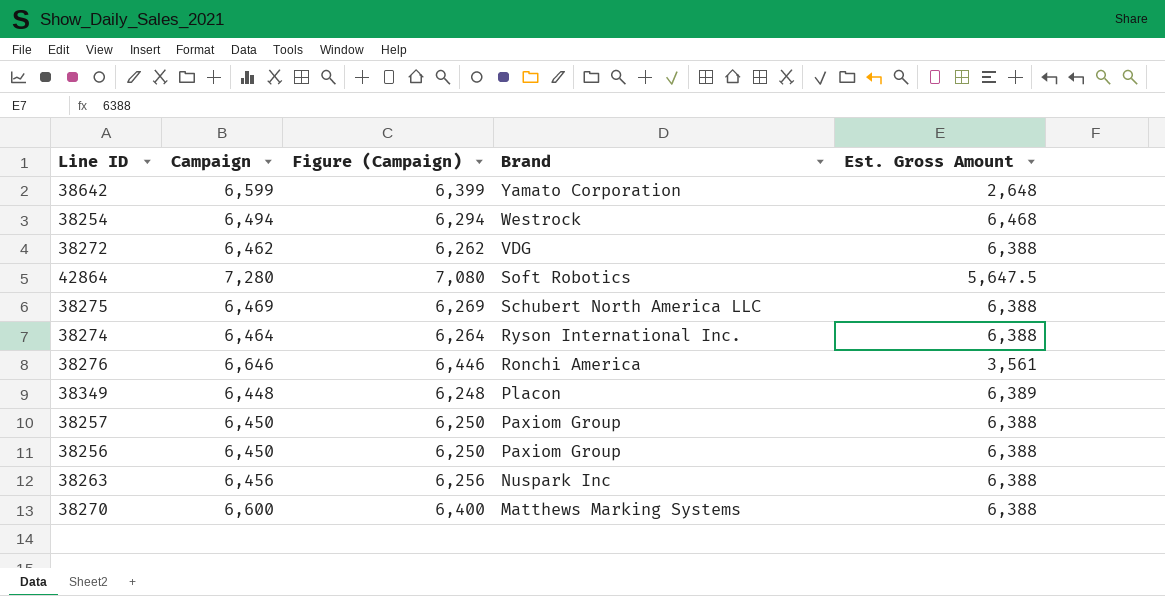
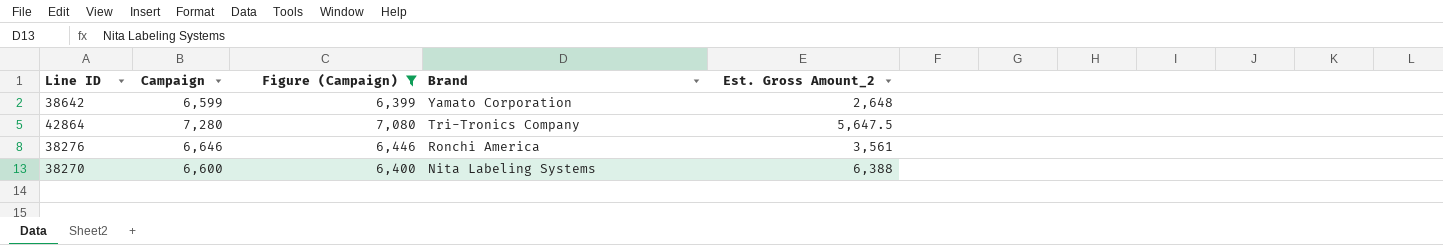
filter: none -> Figure (Campaign) >= 6,399
column name: Est. Gross Amount -> Est. Gross Amount_2
42864 | Brand: Soft Robotics -> Tri-Tronics Company
38270 | Brand: Matthews Marking Systems -> Nita Labeling Systems

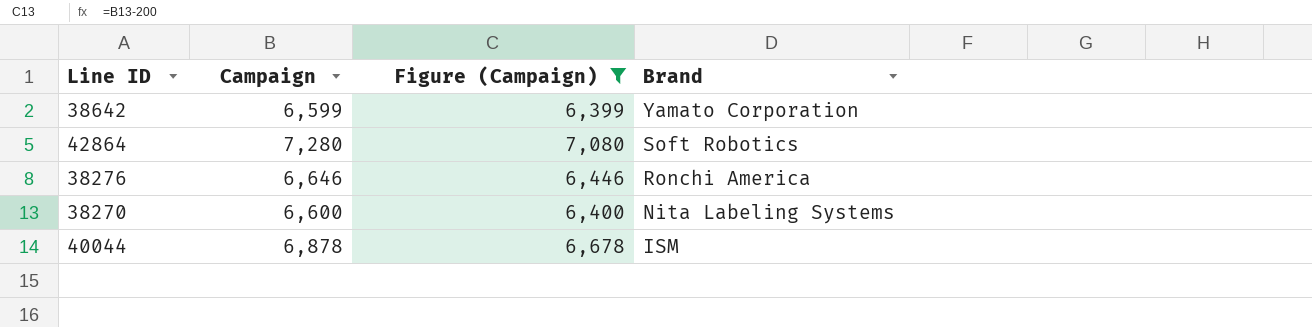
column Est. Gross Amount_2 | position: 5 -> none
42864 | Brand: Tri-Tronics Company -> Soft Robotics
row 40044: none -> 6,878 | 6,678 | ISM

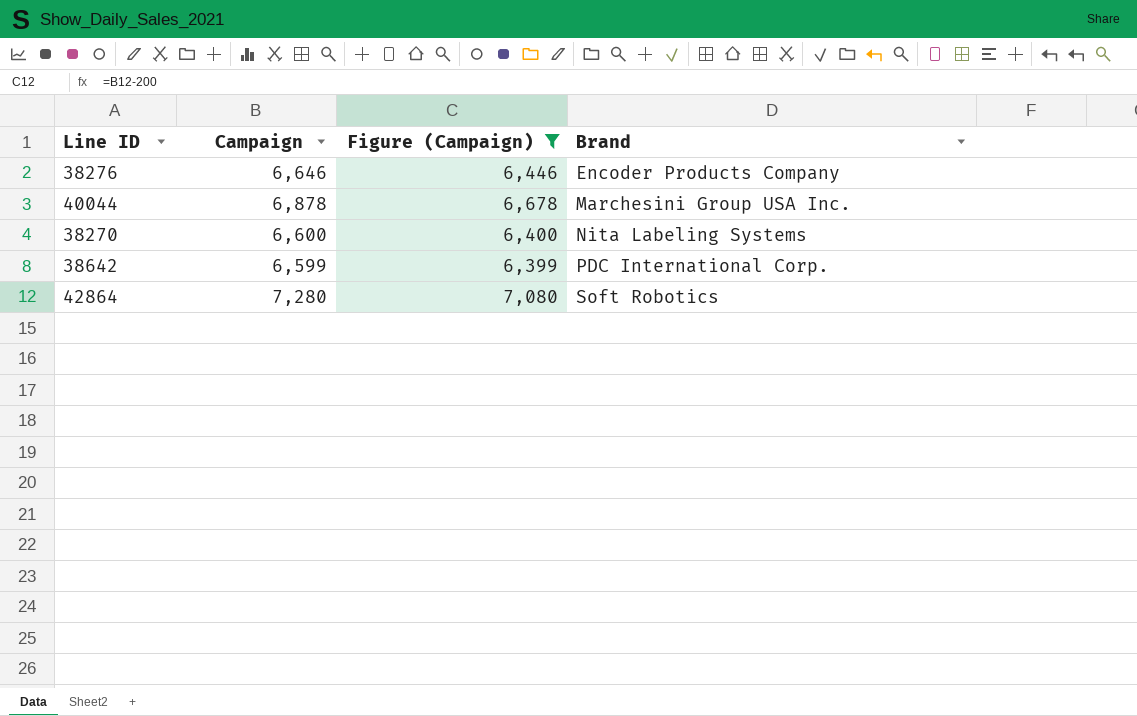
row order: Brand descending -> Brand ascending
38276 | Brand: Ronchi America -> Encoder Products Company
40044 | Brand: ISM -> Marchesini Group USA Inc.
38642 | Brand: Yamato Corporation -> PDC International Corp.

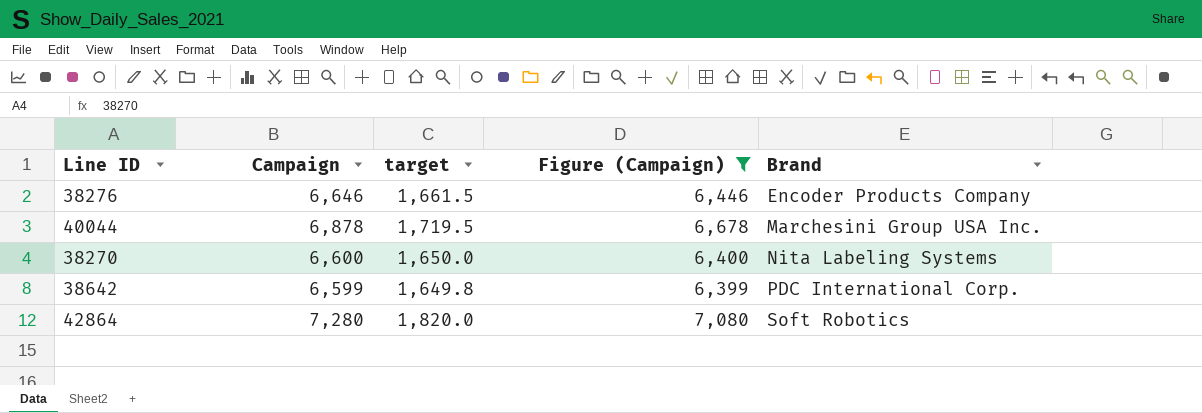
column target | formula: none -> [Campaign] * 0.25

